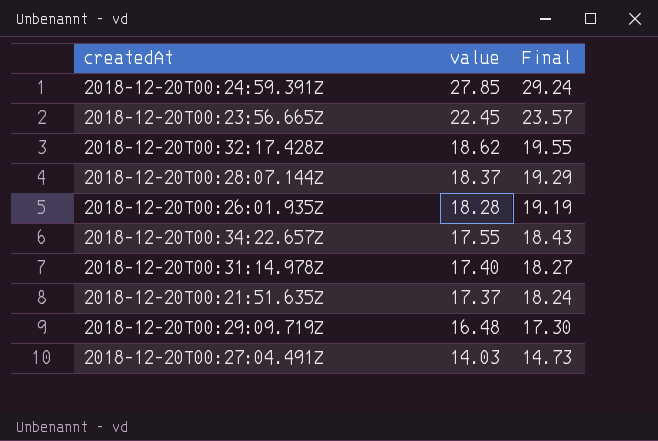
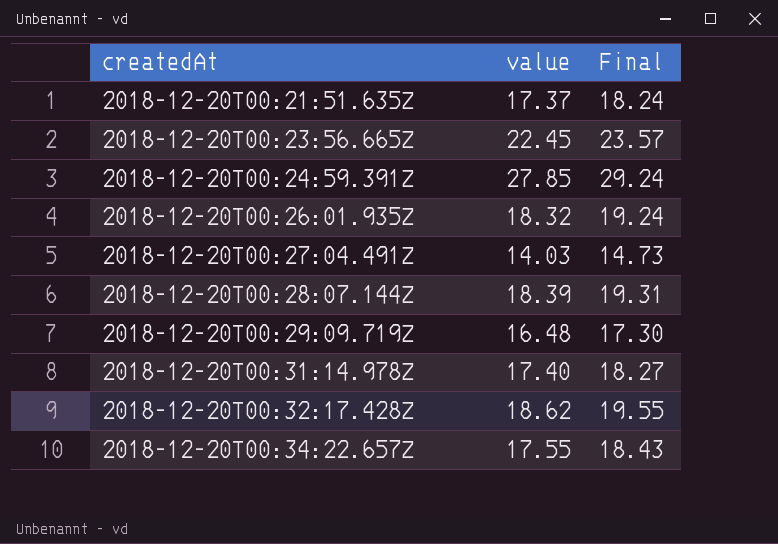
row order: value descending -> createdAt ascending
2018-12-20T00:26:01.935Z | value: 18.28 -> 18.32
2018-12-20T00:26:01.935Z | Final: 19.19 -> 19.24
2018-12-20T00:28:07.144Z | value: 18.37 -> 18.39
2018-12-20T00:28:07.144Z | Final: 19.29 -> 19.31

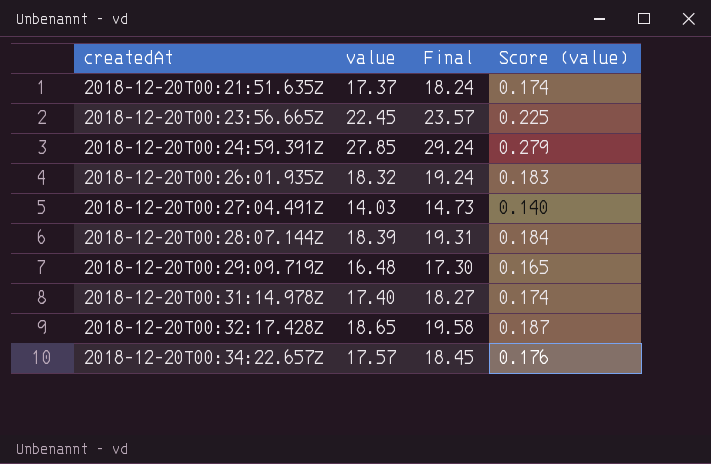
column Score (value) | formula: none -> [value] * 0.01
2018-12-20T00:32:17.428Z | value: 18.62 -> 18.65
2018-12-20T00:32:17.428Z | Final: 19.55 -> 19.58
2018-12-20T00:34:22.657Z | value: 17.55 -> 17.57
2018-12-20T00:34:22.657Z | Final: 18.43 -> 18.45

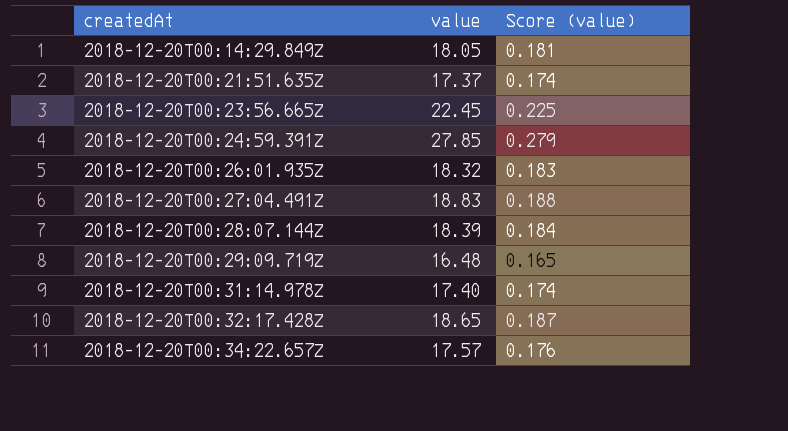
column Final | formula: [value] * 1.05 -> none
row 2018-12-20T00:14:29.849Z: none -> 18.05 | 0.181
2018-12-20T00:27:04.491Z | value: 14.03 -> 18.83
2018-12-20T00:27:04.491Z | Score (value): 0.140 -> 0.188

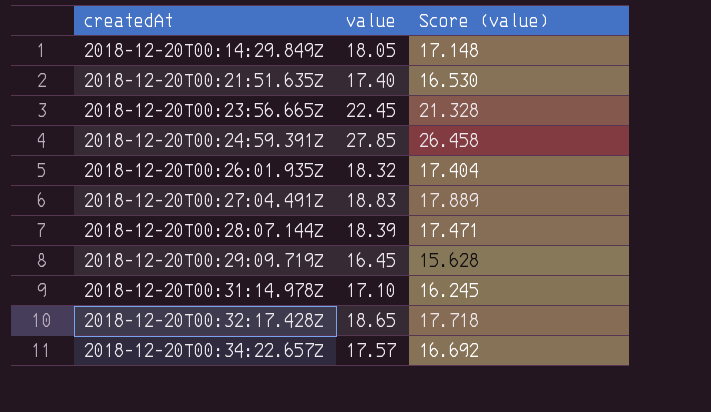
column Score (value) | formula: [value] * 0.01 -> [value] * 0.95
2018-12-20T00:21:51.635Z | value: 17.37 -> 17.40
2018-12-20T00:29:09.719Z | value: 16.48 -> 16.45
2018-12-20T00:31:14.978Z | value: 17.40 -> 17.10

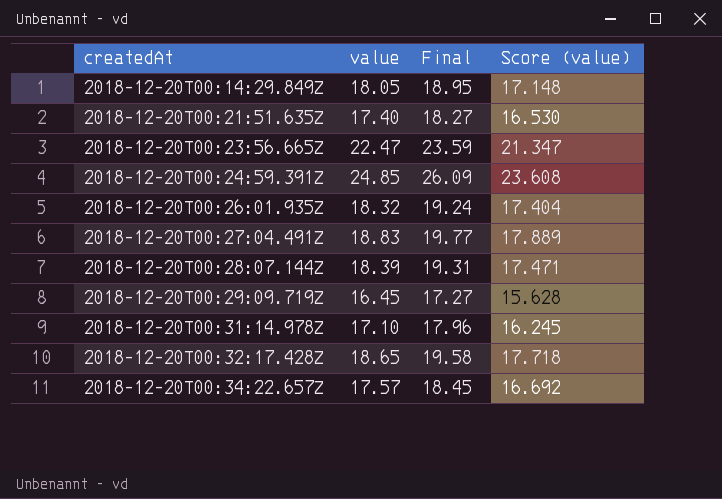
column Final | formula: none -> [value] * 1.05
2018-12-20T00:23:56.665Z | value: 22.45 -> 22.47
2018-12-20T00:23:56.665Z | Score (value): 21.328 -> 21.347
2018-12-20T00:24:59.391Z | value: 27.85 -> 24.85
2018-12-20T00:24:59.391Z | Score (value): 26.458 -> 23.608

